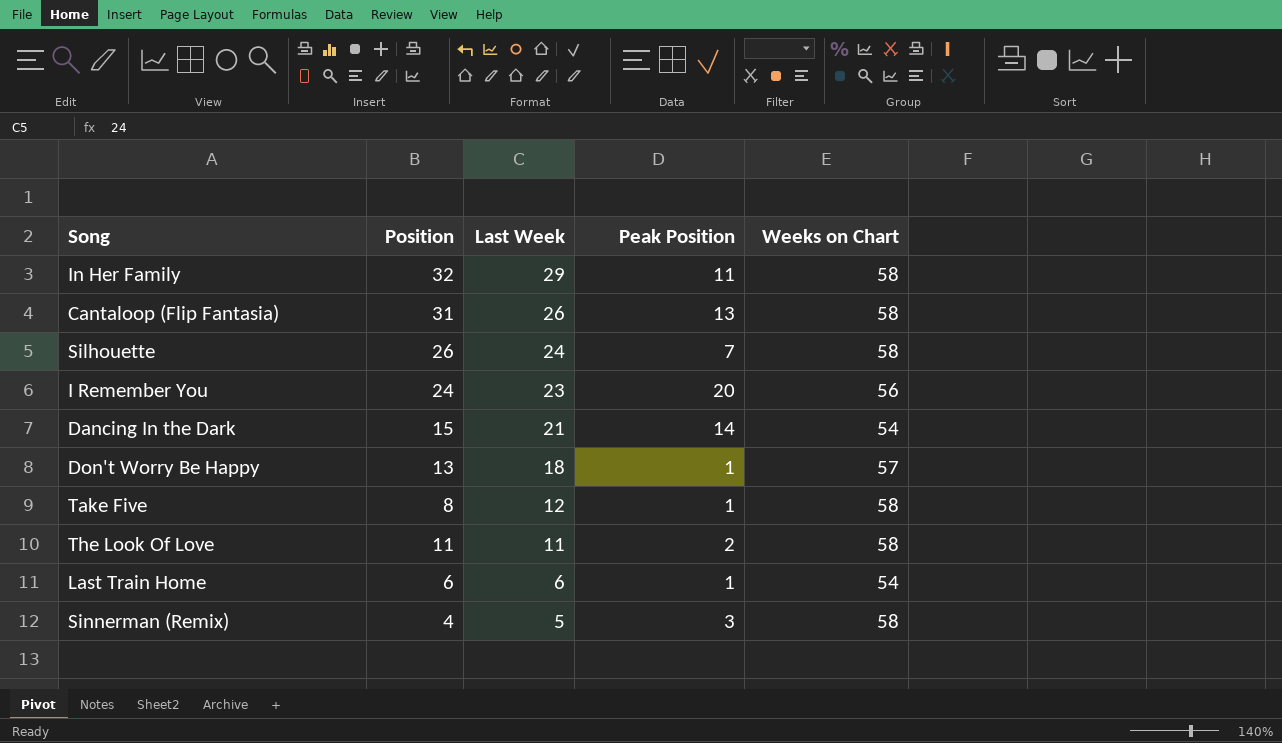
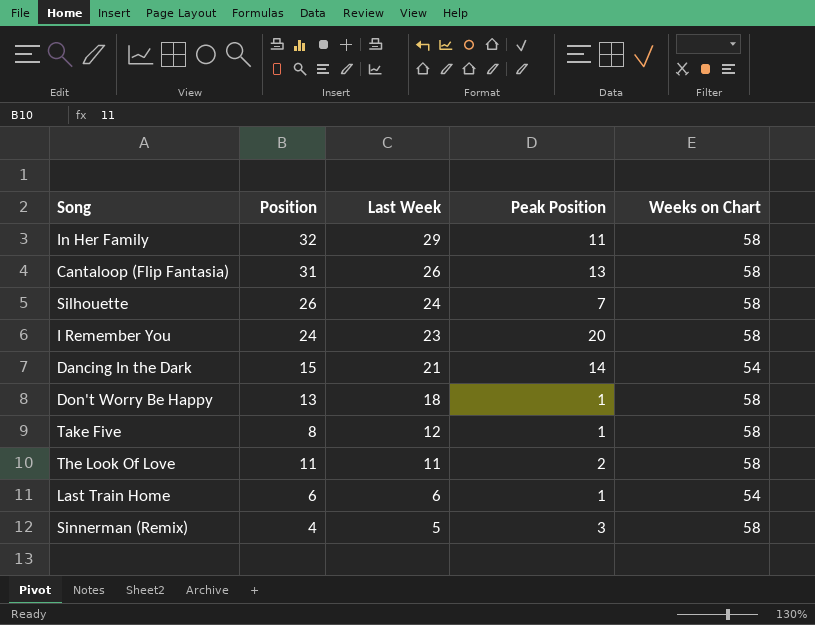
I Remember You | Weeks on Chart: 56 -> 58
Don't Worry Be Happy | Weeks on Chart: 57 -> 58

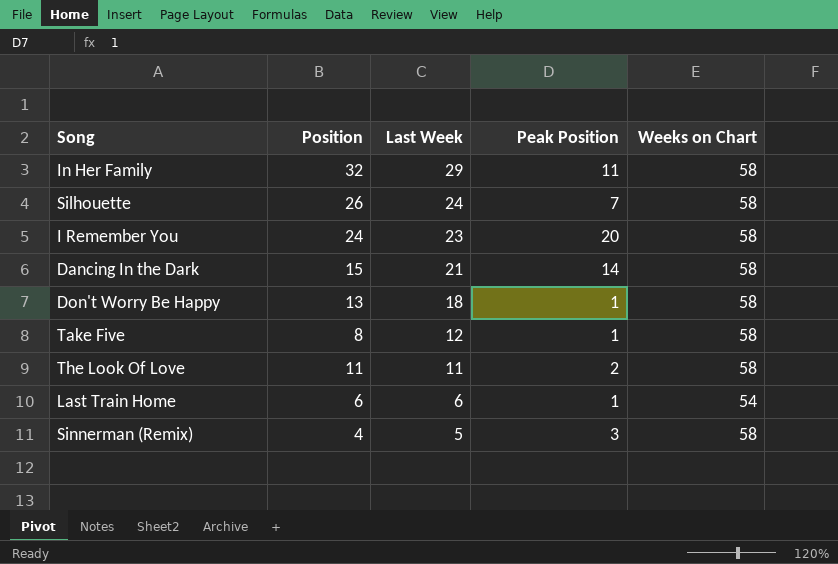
row Cantaloop (Flip Fantasia): 31 | 26 | 13 | 58 -> none
Dancing In the Dark | Weeks on Chart: 54 -> 58

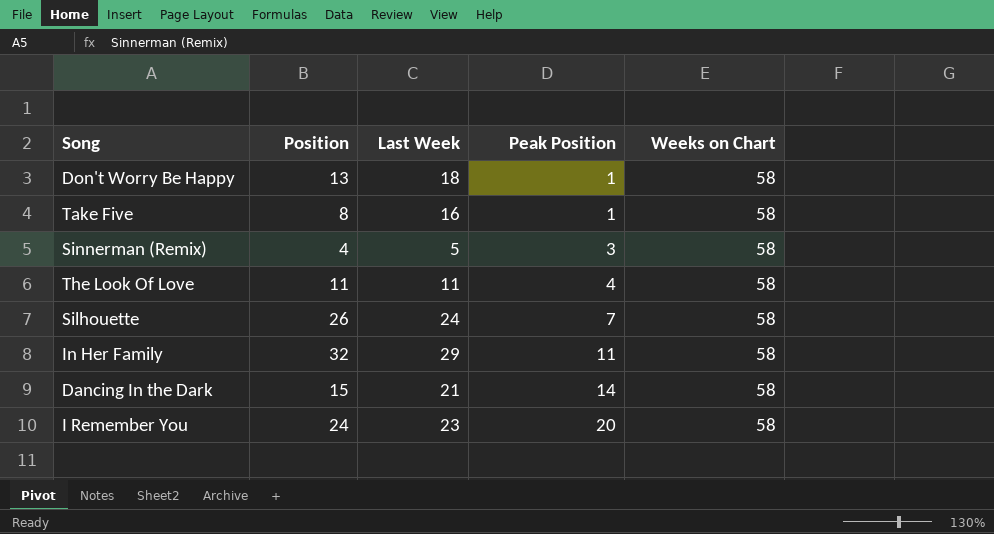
row order: Last Week descending -> Peak Position ascending
row Last Train Home: 6 | 6 | 1 | 54 -> none
Take Five | Last Week: 12 -> 16
The Look Of Love | Peak Position: 2 -> 4

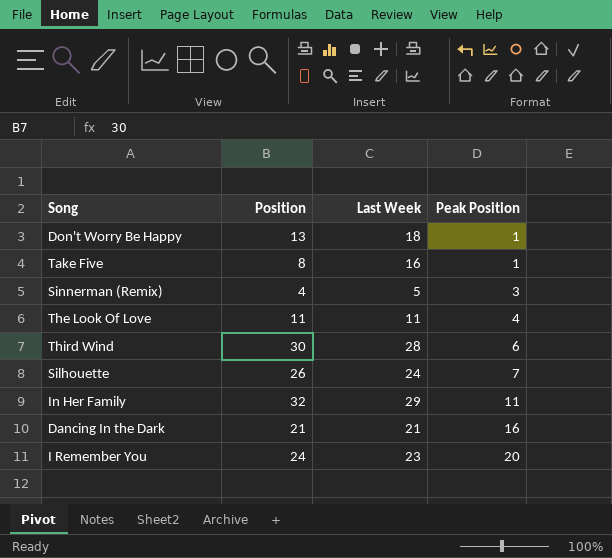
column Weeks on Chart | position: 5 -> none
row Third Wind: none -> 30 | 28 | 6
Dancing In the Dark | Position: 15 -> 21
Dancing In the Dark | Peak Position: 14 -> 16

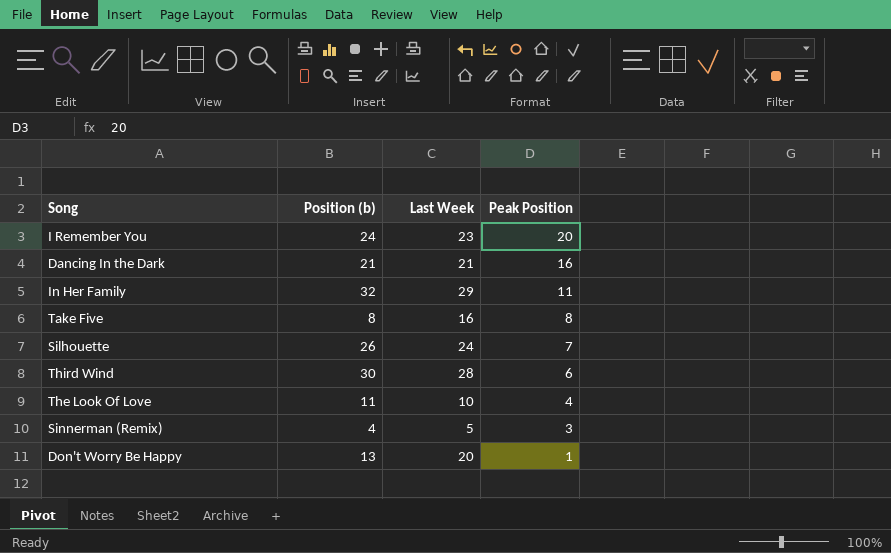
row order: Peak Position ascending -> Peak Position descending
column name: Position -> Position (b)
Take Five | Peak Position: 1 -> 8
The Look Of Love | Last Week: 11 -> 10
Don't Worry Be Happy | Last Week: 18 -> 20

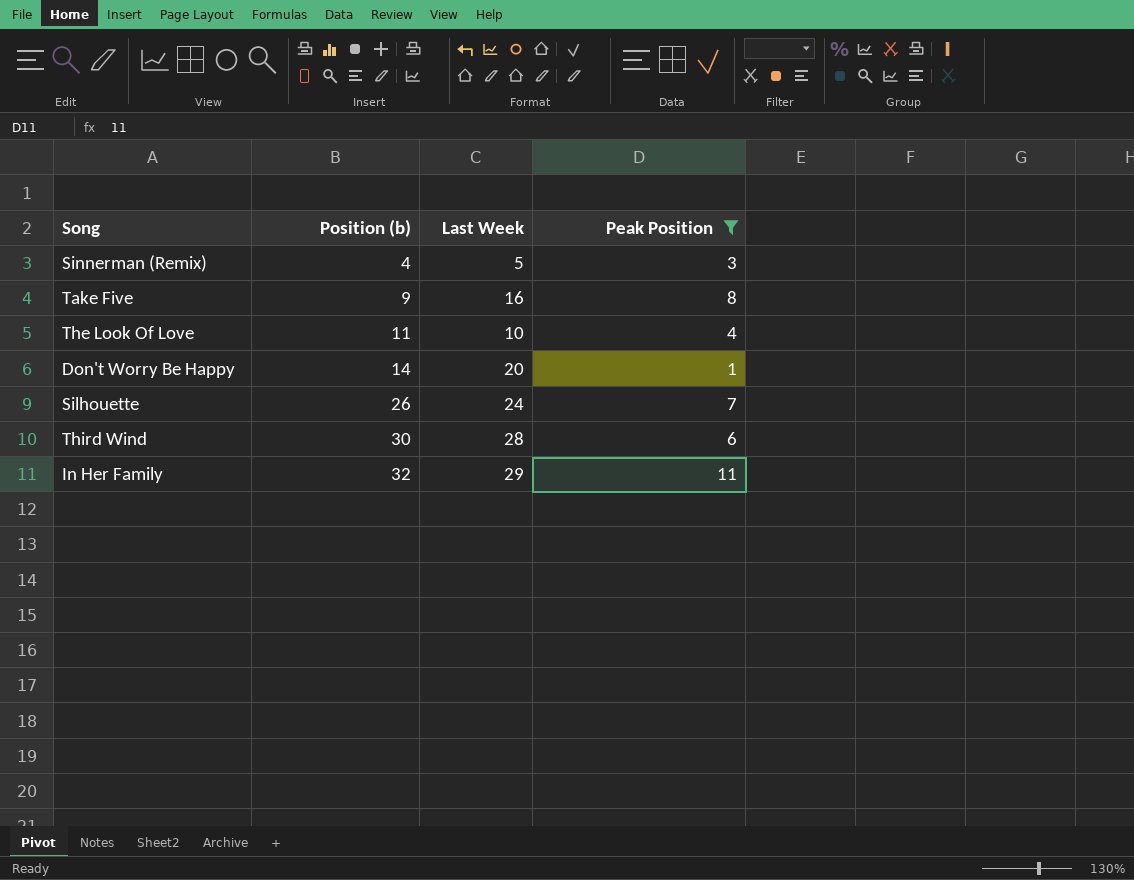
filter: none -> Peak Position <= 11
row order: Peak Position descending -> Position (b) ascending
Take Five | Position (b): 8 -> 9
Don't Worry Be Happy | Position (b): 13 -> 14

